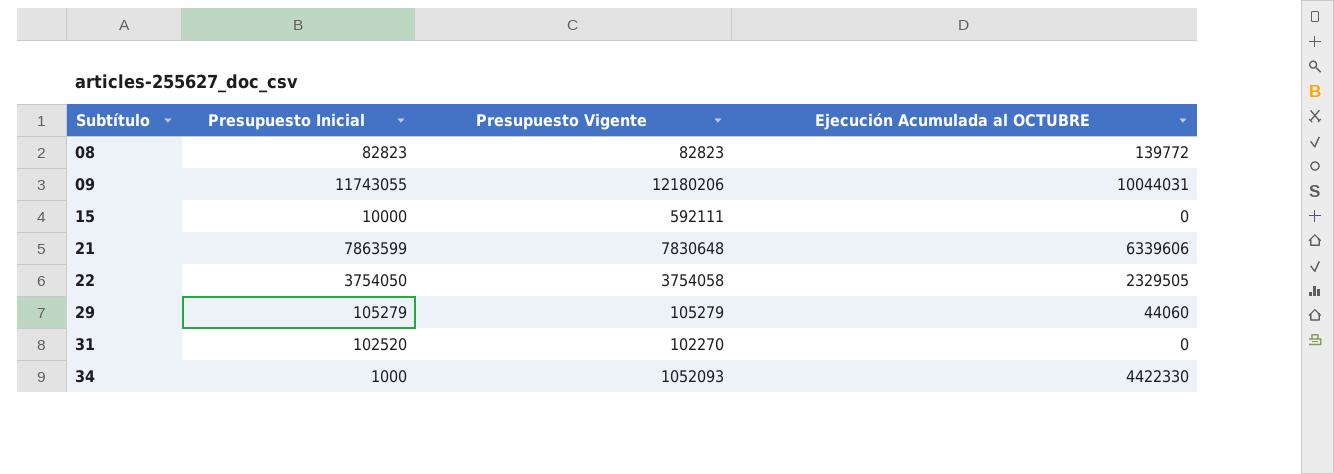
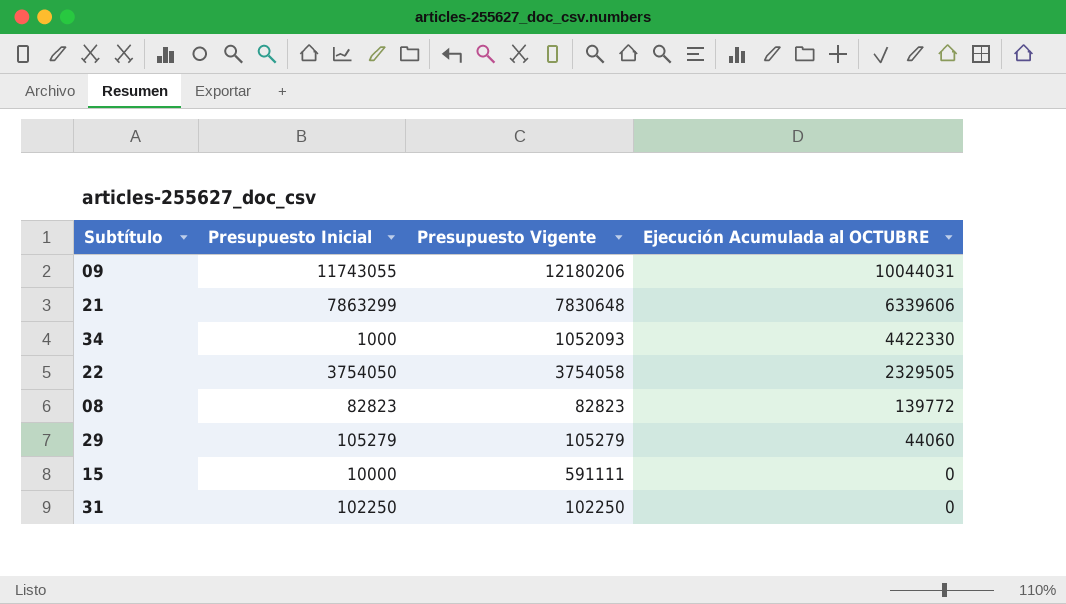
row order: Subtítulo ascending -> Ejecución Acumulada al OCTUBRE descending
21 | Presupuesto Inicial: 7863599 -> 7863299
15 | Presupuesto Vigente: 592111 -> 591111
31 | Presupuesto Inicial: 102520 -> 102250
31 | Presupuesto Vigente: 102270 -> 102250

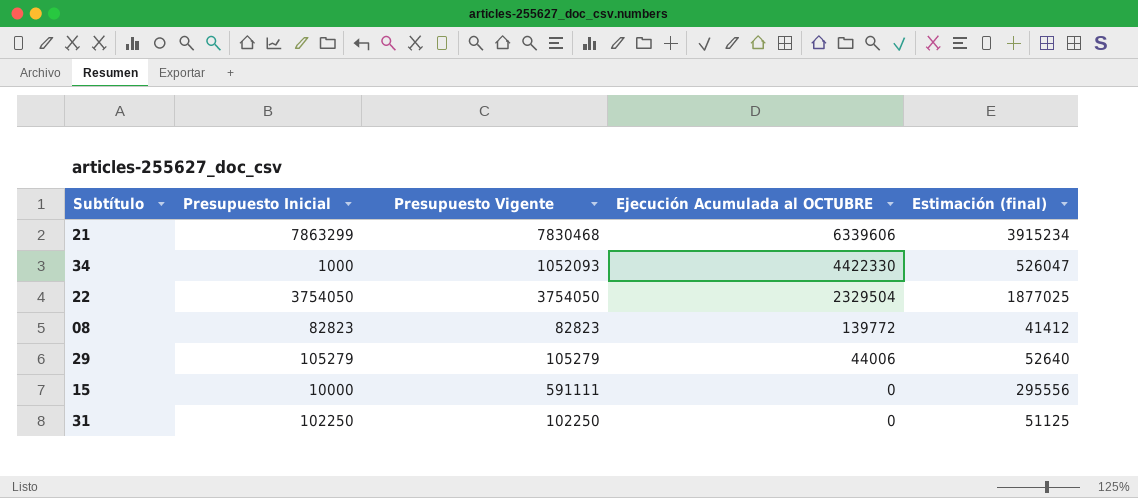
column Estimación (final) | formula: none -> [Presupuesto Vigente] * 0,5
row 09: 11743055 | 12180206 | 10044031 -> none
21 | Presupuesto Vigente: 7830648 -> 7830468
22 | Presupuesto Vigente: 3754058 -> 3754050
22 | Ejecución Acumulada al OCTUBRE: 2329505 -> 2329504
29 | Ejecución Acumulada al OCTUBRE: 44060 -> 44006

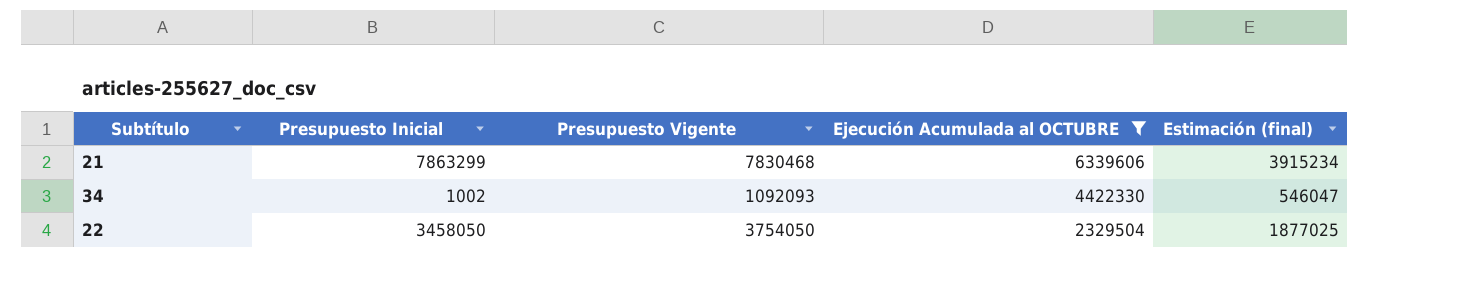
filter: none -> Ejecución Acumulada al OCTUBRE >= 2329504
34 | Presupuesto Inicial: 1000 -> 1002
34 | Presupuesto Vigente: 1052093 -> 1092093
34 | Estimación (final): 526047 -> 546047
22 | Presupuesto Inicial: 3754050 -> 3458050

